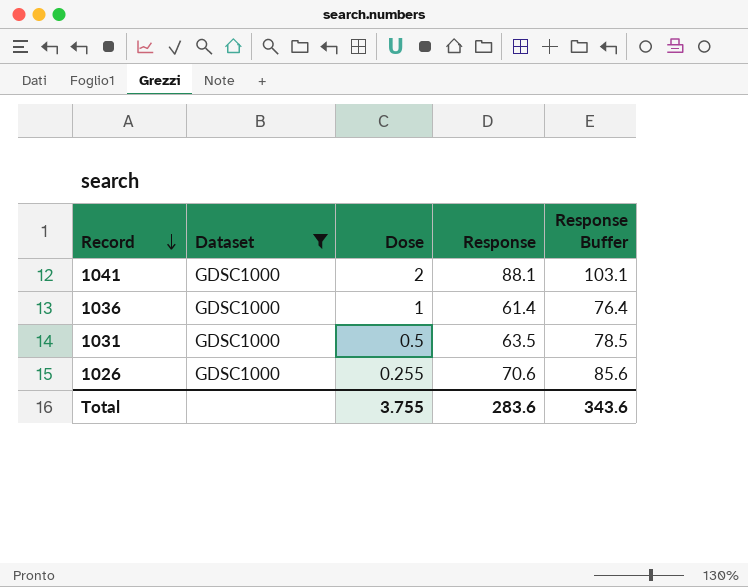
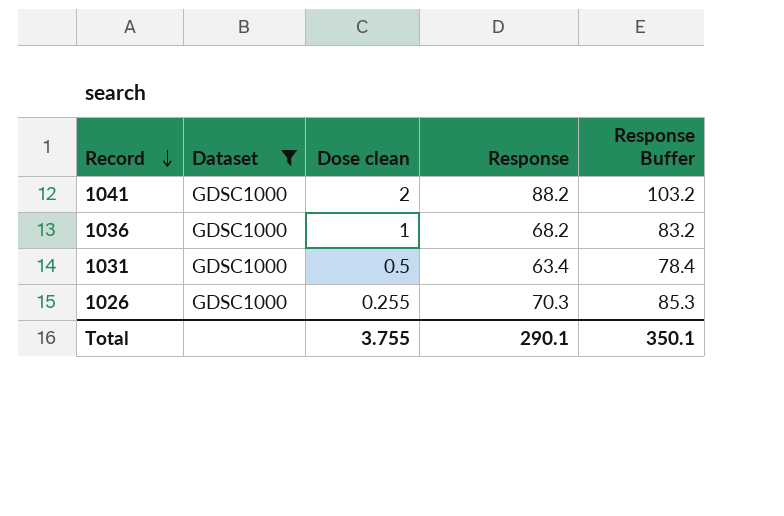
column name: Dose -> Dose clean
1041 | Response: 88.1 -> 88.2
1041 | Response Buffer: 103.1 -> 103.2
1036 | Response: 61.4 -> 68.2
1036 | Response Buffer: 76.4 -> 83.2
1031 | Response: 63.5 -> 63.4
1031 | Response Buffer: 78.5 -> 78.4
1026 | Response: 70.6 -> 70.3
1026 | Response Buffer: 85.6 -> 85.3
Total | Response: 283.6 -> 290.1
Total | Response Buffer: 343.6 -> 350.1

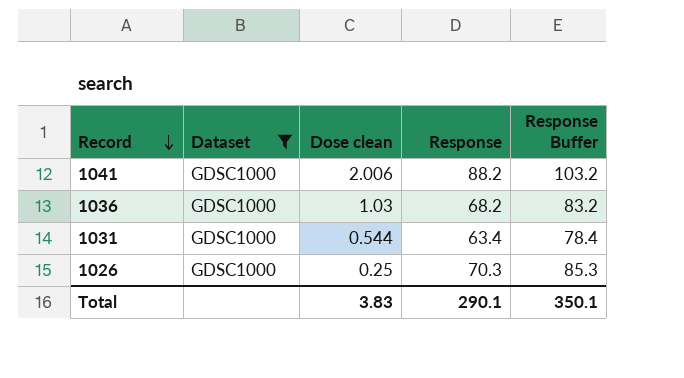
1041 | Dose clean: 2 -> 2.006
1036 | Dose clean: 1 -> 1.03
1031 | Dose clean: 0.5 -> 0.544
1026 | Dose clean: 0.255 -> 0.25
Total | Dose clean: 3.755 -> 3.83

